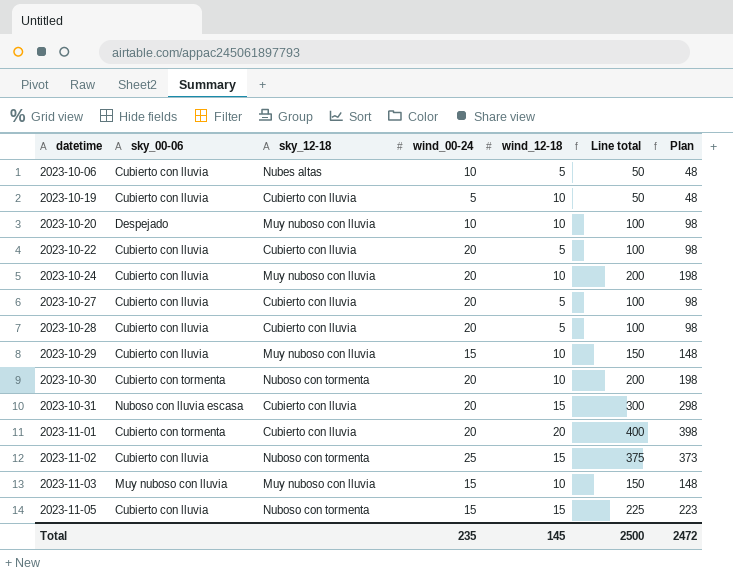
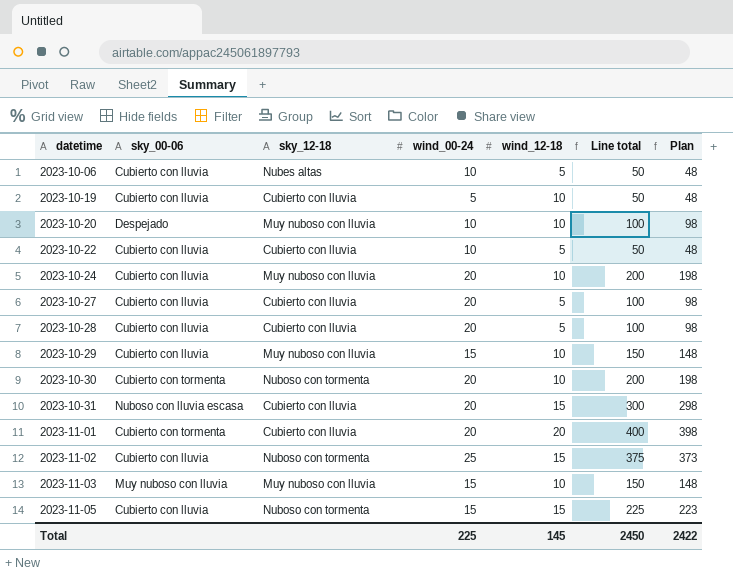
2023-10-22 | wind_00-24: 20 -> 10
2023-10-22 | Line total: 100 -> 50
2023-10-22 | Plan: 98 -> 48
Total | wind_00-24: 235 -> 225
Total | Line total: 2500 -> 2450
Total | Plan: 2472 -> 2422

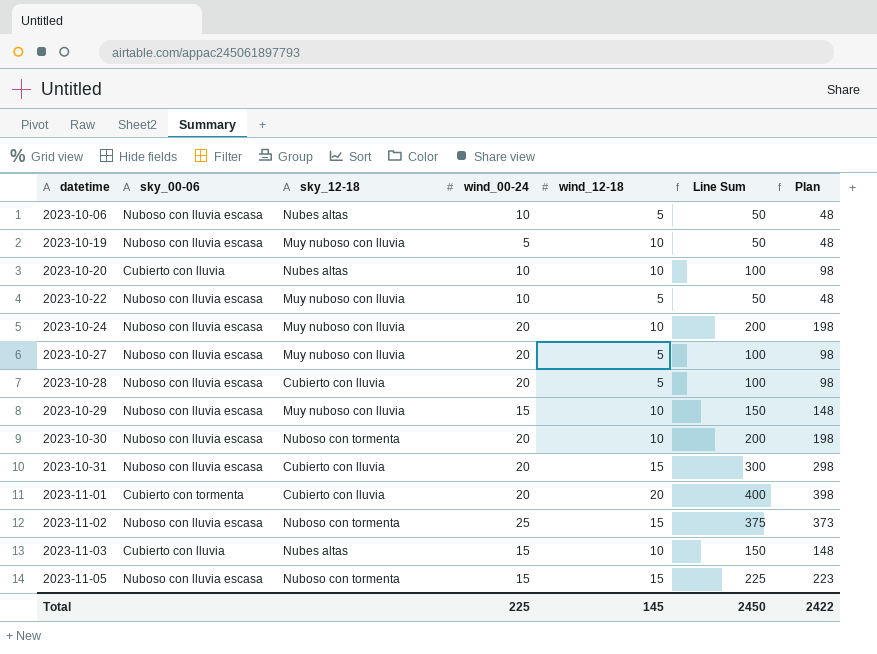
column name: Line total -> Line Sum
2023-10-06 | sky_00-06: Cubierto con lluvia -> Nuboso con lluvia escasa
2023-10-19 | sky_00-06: Cubierto con lluvia -> Nuboso con lluvia escasa
2023-10-19 | sky_12-18: Cubierto con lluvia -> Muy nuboso con lluvia
2023-10-20 | sky_00-06: Despejado -> Cubierto con lluvia
2023-10-20 | sky_12-18: Muy nuboso con lluvia -> Nubes altas
2023-10-22 | sky_00-06: Cubierto con lluvia -> Nuboso con lluvia escasa
2023-10-22 | sky_12-18: Cubierto con lluvia -> Muy nuboso con lluvia
2023-10-24 | sky_00-06: Cubierto con lluvia -> Nuboso con lluvia escasa
2023-10-27 | sky_00-06: Cubierto con lluvia -> Nuboso con lluvia escasa
2023-10-27 | sky_12-18: Cubierto con lluvia -> Muy nuboso con lluvia
2023-10-28 | sky_00-06: Cubierto con lluvia -> Nuboso con lluvia escasa
2023-10-29 | sky_00-06: Cubierto con lluvia -> Nuboso con lluvia escasa
2023-10-30 | sky_00-06: Cubierto con tormenta -> Nuboso con lluvia escasa
2023-11-02 | sky_00-06: Cubierto con lluvia -> Nuboso con lluvia escasa
2023-11-03 | sky_00-06: Muy nuboso con lluvia -> Cubierto con lluvia
2023-11-03 | sky_12-18: Muy nuboso con lluvia -> Nubes altas
2023-11-05 | sky_00-06: Cubierto con lluvia -> Nuboso con lluvia escasa

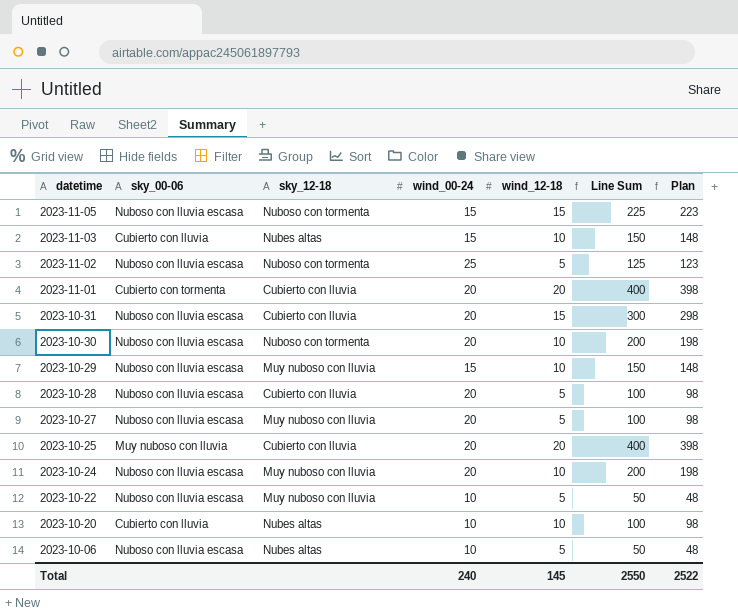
row order: datetime ascending -> datetime descending
row 2023-10-19: Nuboso con lluvia escasa | Muy nuboso con lluvia | 5 | 10 | 50 | 48 -> none
2023-11-02 | wind_12-18: 15 -> 5
2023-11-02 | Line Sum: 375 -> 125
2023-11-02 | Plan: 373 -> 123
row 2023-10-25: none -> Muy nuboso con lluvia | Cubierto con lluvia | 20 | 20 | 400 | 398
Total | wind_00-24: 225 -> 240
Total | Line Sum: 2450 -> 2550
Total | Plan: 2422 -> 2522

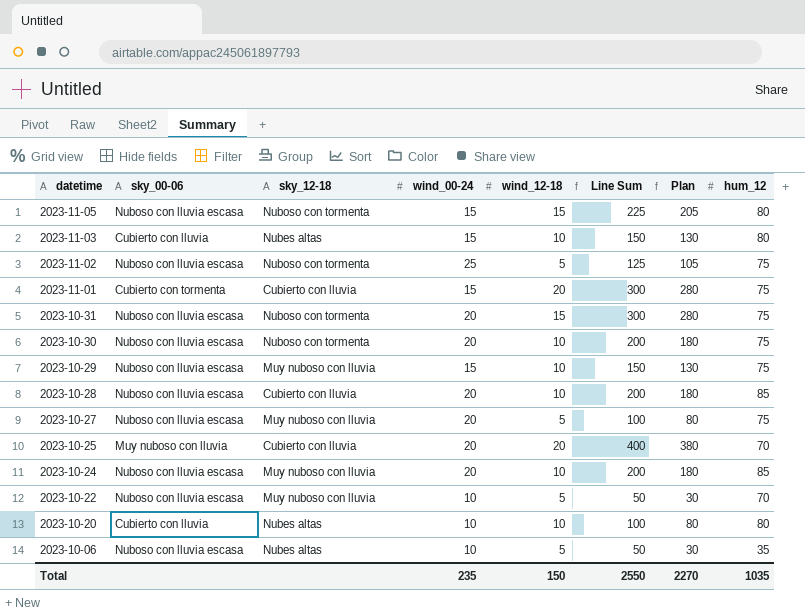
column Plan | formula: [Line Sum] - 2 -> [Line Sum] - 20
column hum_12 | position: none -> 8
2023-11-01 | wind_00-24: 20 -> 15
2023-11-01 | Line Sum: 400 -> 300
2023-10-31 | sky_12-18: Cubierto con lluvia -> Nuboso con tormenta
2023-10-28 | wind_12-18: 5 -> 10
2023-10-28 | Line Sum: 100 -> 200
Total | wind_00-24: 240 -> 235
Total | wind_12-18: 145 -> 150
Total | Plan: 2522 -> 2270

